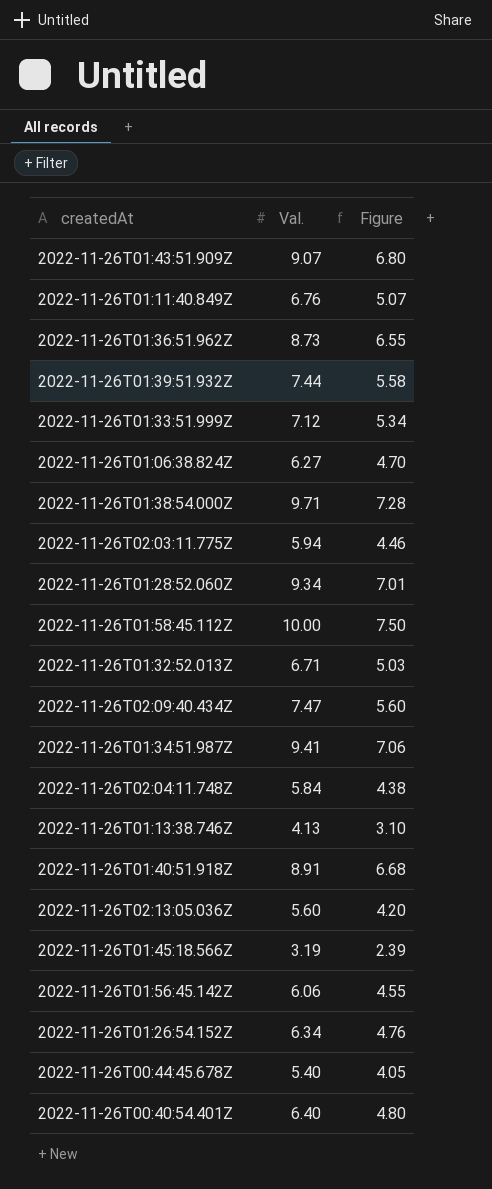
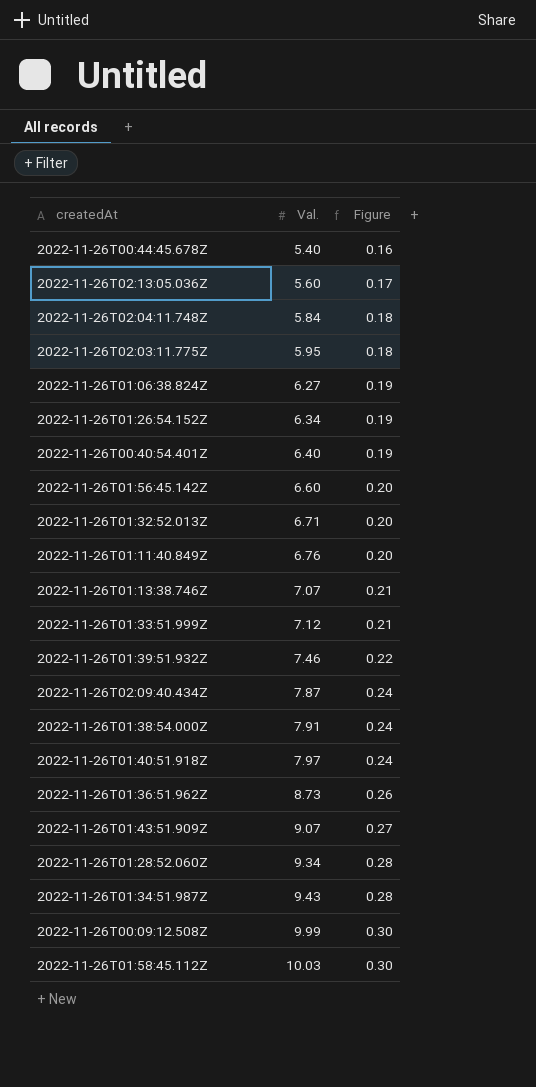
row order: none -> Val. ascending
column Figure | formula: [Val.] * 0.75 -> [Val.] * 0.03
row 2022-11-26T01:45:18.566Z: 3.19 | 2.39 -> none
2022-11-26T02:03:11.775Z | Val.: 5.94 -> 5.95
2022-11-26T01:56:45.142Z | Val.: 6.06 -> 6.60
2022-11-26T01:13:38.746Z | Val.: 4.13 -> 7.07
2022-11-26T01:39:51.932Z | Val.: 7.44 -> 7.46
2022-11-26T02:09:40.434Z | Val.: 7.47 -> 7.87
2022-11-26T01:38:54.000Z | Val.: 9.71 -> 7.91
2022-11-26T01:40:51.918Z | Val.: 8.91 -> 7.97
2022-11-26T01:34:51.987Z | Val.: 9.41 -> 9.43
row 2022-11-26T00:09:12.508Z: none -> 9.99 | 0.30
2022-11-26T01:58:45.112Z | Val.: 10.00 -> 10.03

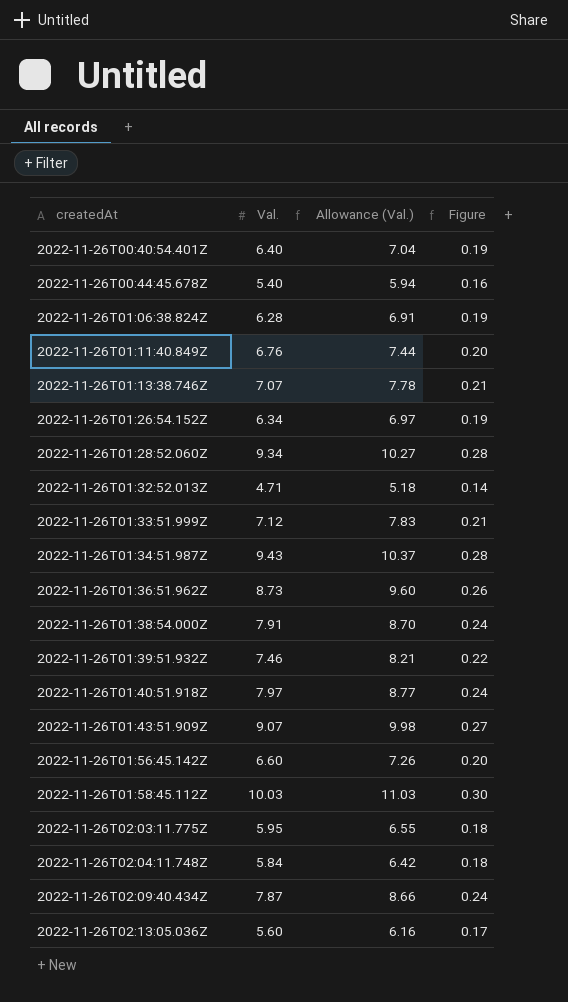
row order: Val. ascending -> createdAt ascending
column Allowance (Val.) | formula: none -> [Val.] * 1.1
row 2022-11-26T00:09:12.508Z: 9.99 | 0.30 -> none
2022-11-26T01:06:38.824Z | Val.: 6.27 -> 6.28
2022-11-26T01:32:52.013Z | Val.: 6.71 -> 4.71
2022-11-26T01:32:52.013Z | Figure: 0.20 -> 0.14

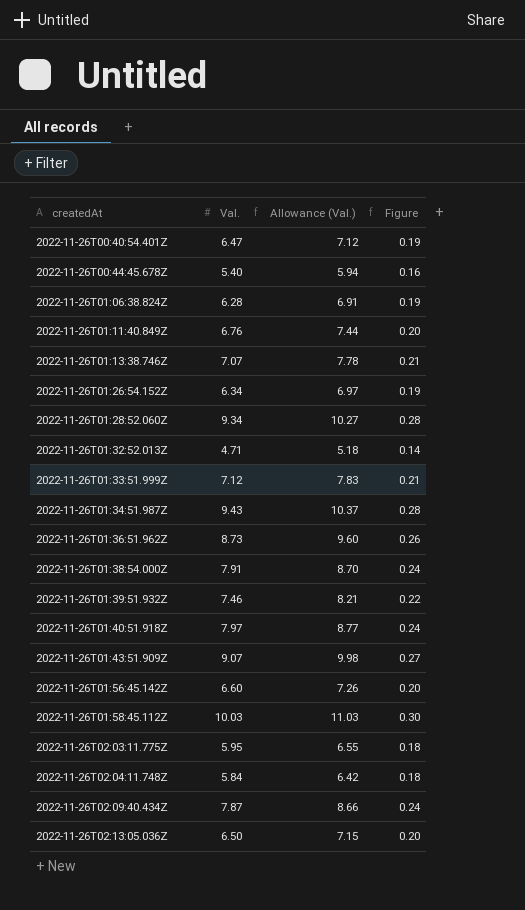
2022-11-26T00:40:54.401Z | Val.: 6.40 -> 6.47
2022-11-26T00:40:54.401Z | Allowance (Val.): 7.04 -> 7.12
2022-11-26T02:13:05.036Z | Val.: 5.60 -> 6.50
2022-11-26T02:13:05.036Z | Allowance (Val.): 6.16 -> 7.15
2022-11-26T02:13:05.036Z | Figure: 0.17 -> 0.20

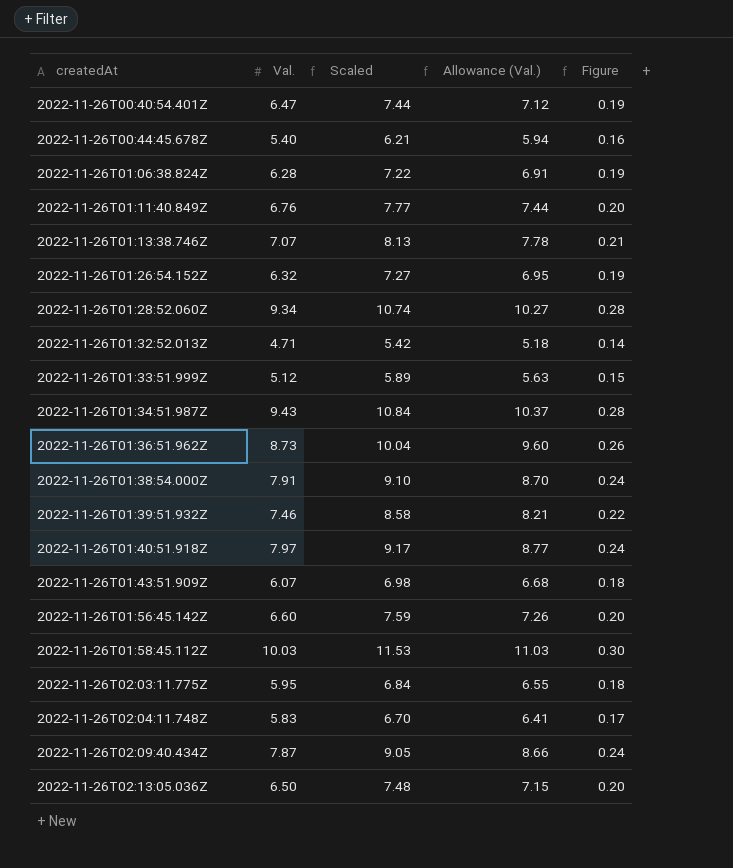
column Scaled | formula: none -> [Val.] * 1.15
2022-11-26T01:26:54.152Z | Val.: 6.34 -> 6.32
2022-11-26T01:26:54.152Z | Allowance (Val.): 6.97 -> 6.95
2022-11-26T01:33:51.999Z | Val.: 7.12 -> 5.12
2022-11-26T01:33:51.999Z | Allowance (Val.): 7.83 -> 5.63
2022-11-26T01:33:51.999Z | Figure: 0.21 -> 0.15
2022-11-26T01:43:51.909Z | Val.: 9.07 -> 6.07
2022-11-26T01:43:51.909Z | Allowance (Val.): 9.98 -> 6.68
2022-11-26T01:43:51.909Z | Figure: 0.27 -> 0.18
2022-11-26T02:04:11.748Z | Val.: 5.84 -> 5.83
2022-11-26T02:04:11.748Z | Allowance (Val.): 6.42 -> 6.41
2022-11-26T02:04:11.748Z | Figure: 0.18 -> 0.17

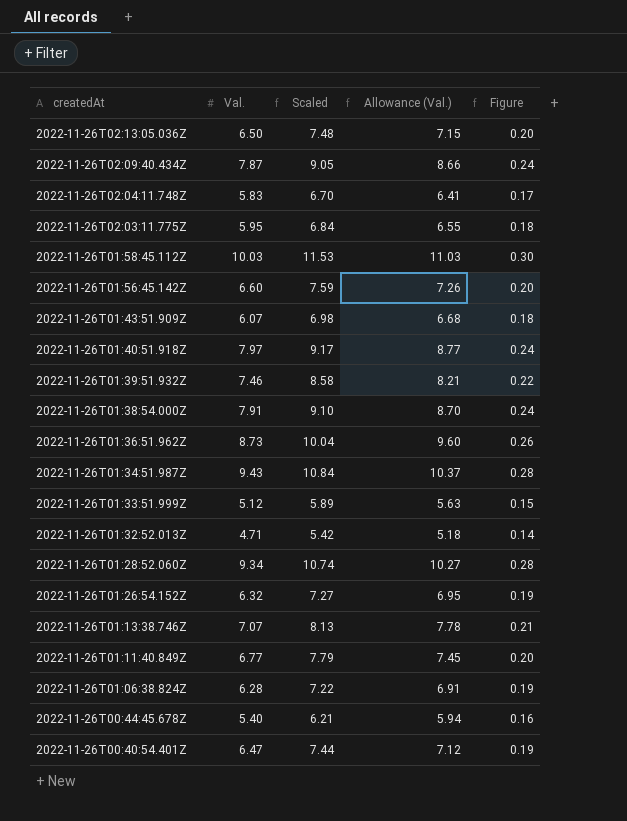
row order: createdAt ascending -> createdAt descending
2022-11-26T01:11:40.849Z | Val.: 6.76 -> 6.77
2022-11-26T01:11:40.849Z | Scaled: 7.77 -> 7.79
2022-11-26T01:11:40.849Z | Allowance (Val.): 7.44 -> 7.45

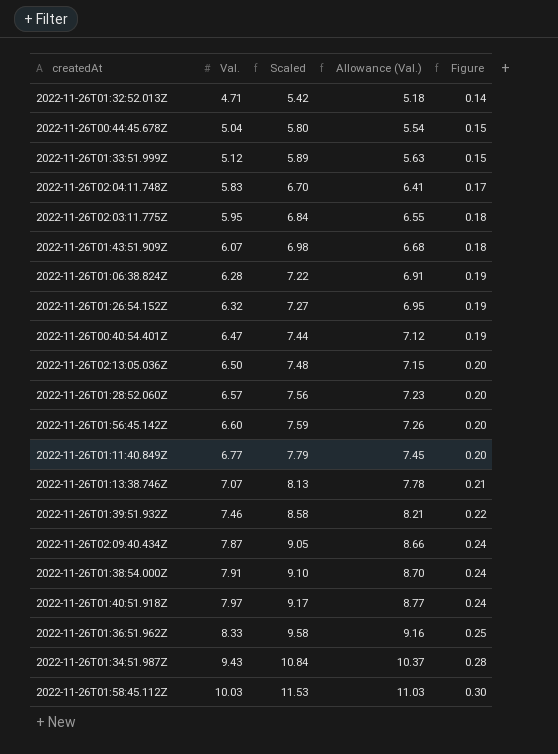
row order: createdAt descending -> Val. ascending
2022-11-26T00:44:45.678Z | Val.: 5.40 -> 5.04
2022-11-26T00:44:45.678Z | Scaled: 6.21 -> 5.80
2022-11-26T00:44:45.678Z | Allowance (Val.): 5.94 -> 5.54
2022-11-26T00:44:45.678Z | Figure: 0.16 -> 0.15
2022-11-26T01:28:52.060Z | Val.: 9.34 -> 6.57
2022-11-26T01:28:52.060Z | Scaled: 10.74 -> 7.56
2022-11-26T01:28:52.060Z | Allowance (Val.): 10.27 -> 7.23
2022-11-26T01:28:52.060Z | Figure: 0.28 -> 0.20
2022-11-26T01:36:51.962Z | Val.: 8.73 -> 8.33
2022-11-26T01:36:51.962Z | Scaled: 10.04 -> 9.58
2022-11-26T01:36:51.962Z | Allowance (Val.): 9.60 -> 9.16
2022-11-26T01:36:51.962Z | Figure: 0.26 -> 0.25

